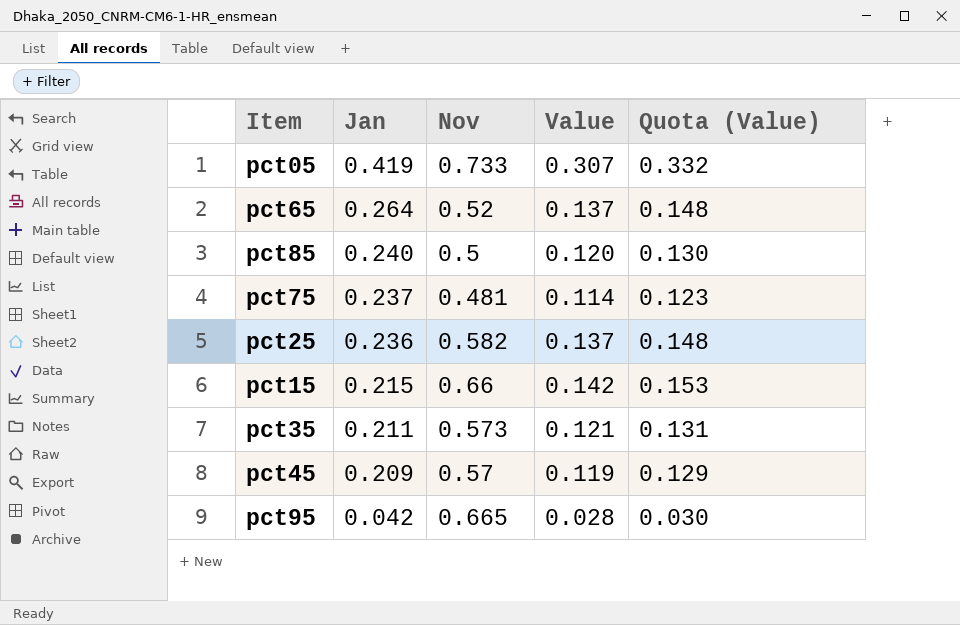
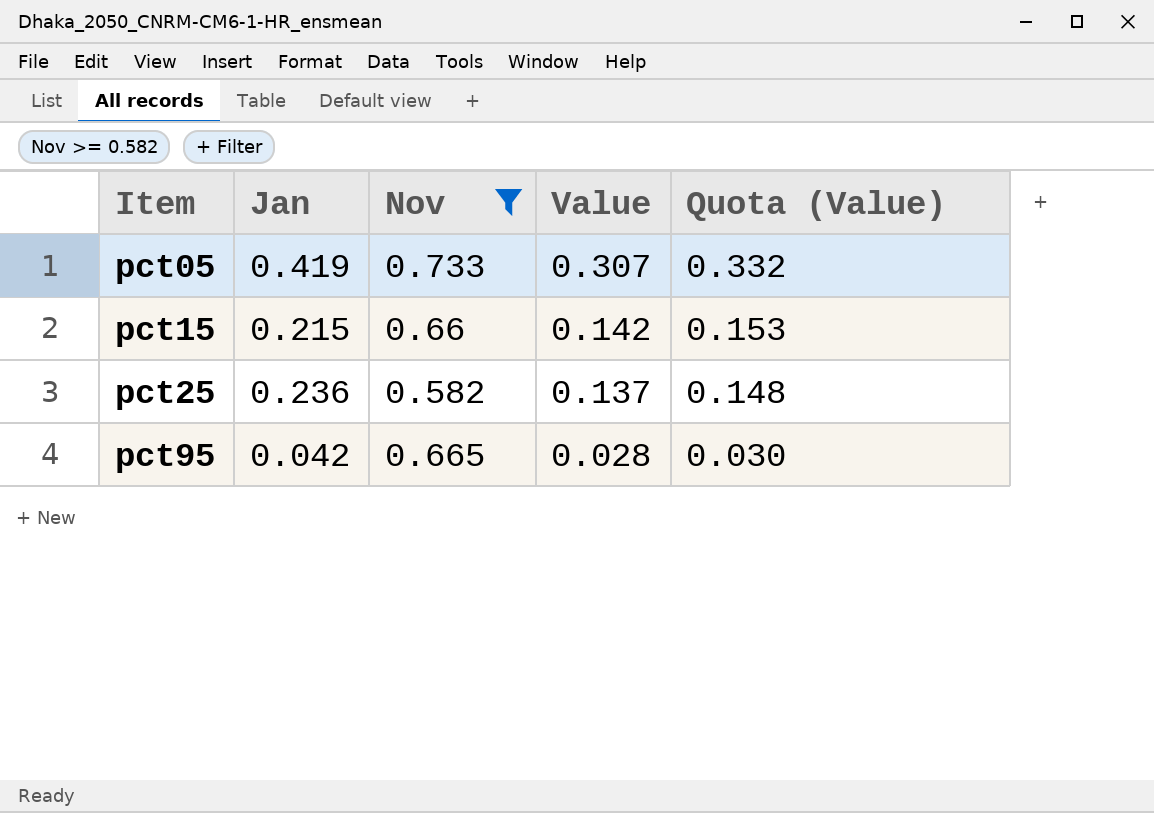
filter: none -> Nov >= 0.582
row order: Jan descending -> Item ascending

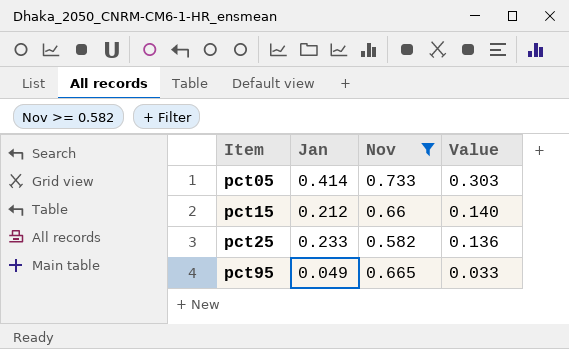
column Quota (Value) | formula: [Value] * 1.08 -> none
pct05 | Jan: 0.419 -> 0.414
pct05 | Value: 0.307 -> 0.303
pct15 | Jan: 0.215 -> 0.212
pct15 | Value: 0.142 -> 0.140
pct25 | Jan: 0.236 -> 0.233
pct25 | Value: 0.137 -> 0.136
pct95 | Jan: 0.042 -> 0.049
pct95 | Value: 0.028 -> 0.033

